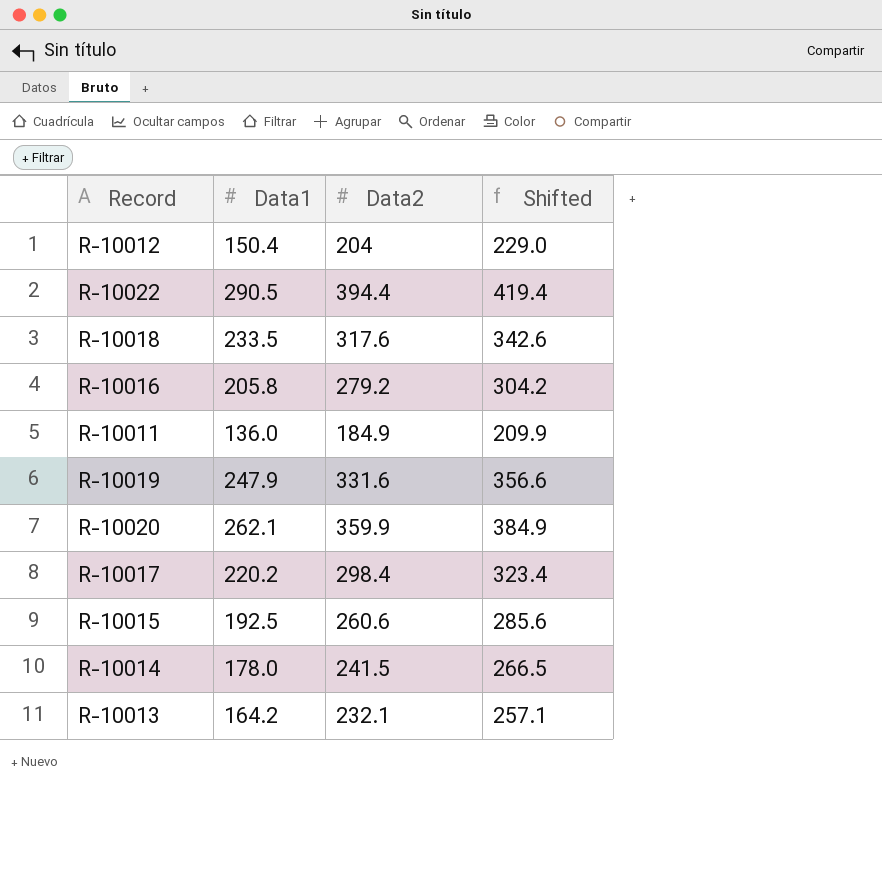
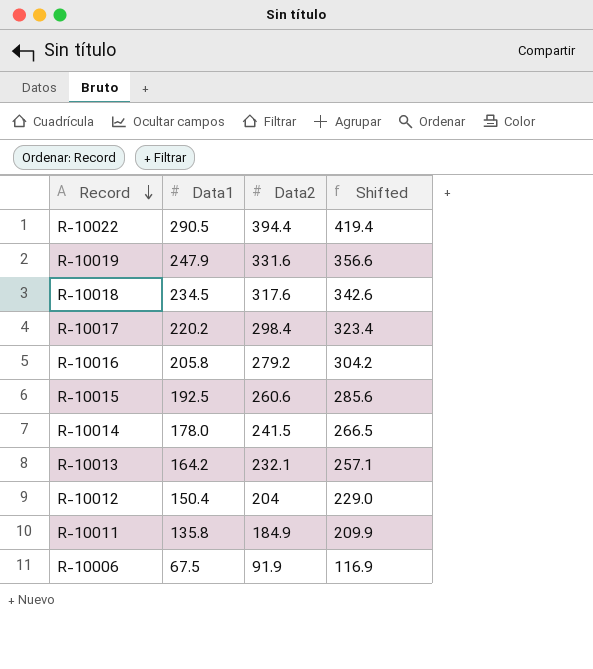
row order: none -> Record descending
row R-10020: 262.1 | 359.9 | 384.9 -> none
R-10018 | Data1: 233.5 -> 234.5
R-10011 | Data1: 136.0 -> 135.8
row R-10006: none -> 67.5 | 91.9 | 116.9

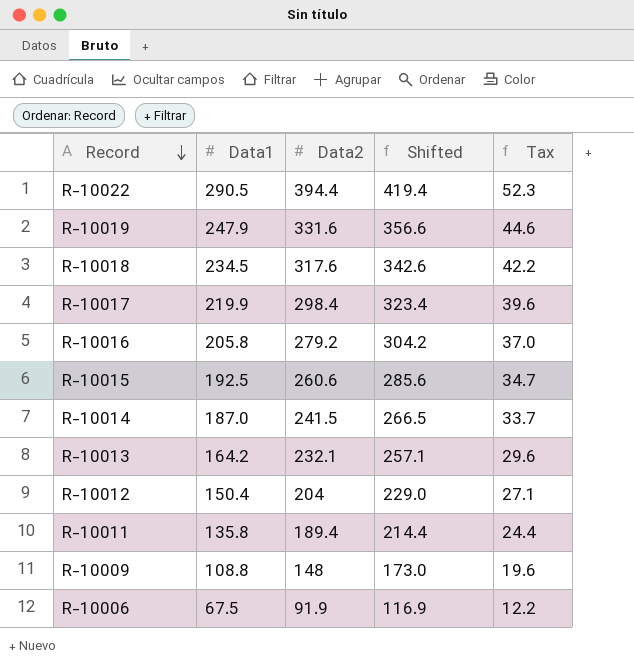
column Tax | formula: none -> [Data1] * 0.18
R-10017 | Data1: 220.2 -> 219.9
R-10014 | Data1: 178.0 -> 187.0
R-10011 | Data2: 184.9 -> 189.4
R-10011 | Shifted: 209.9 -> 214.4
row R-10009: none -> 108.8 | 148 | 173.0 | 19.6

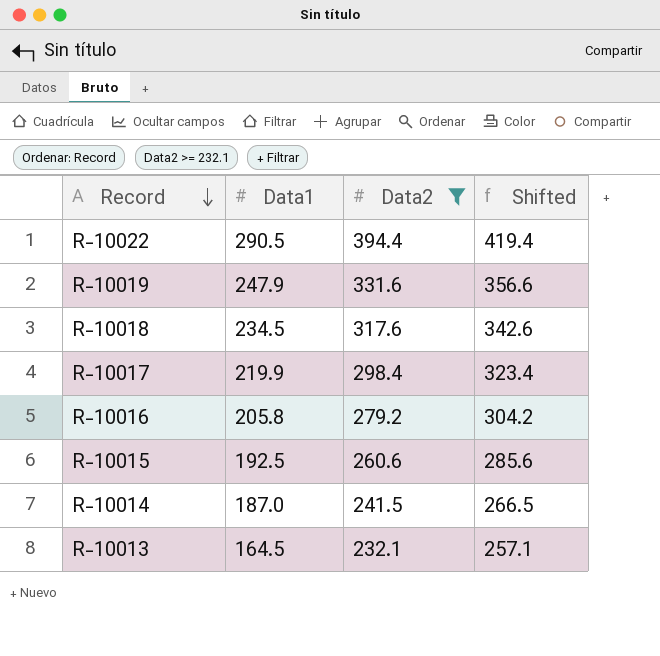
filter: none -> Data2 >= 232.1
column Tax | formula: [Data1] * 0.18 -> none
R-10013 | Data1: 164.2 -> 164.5

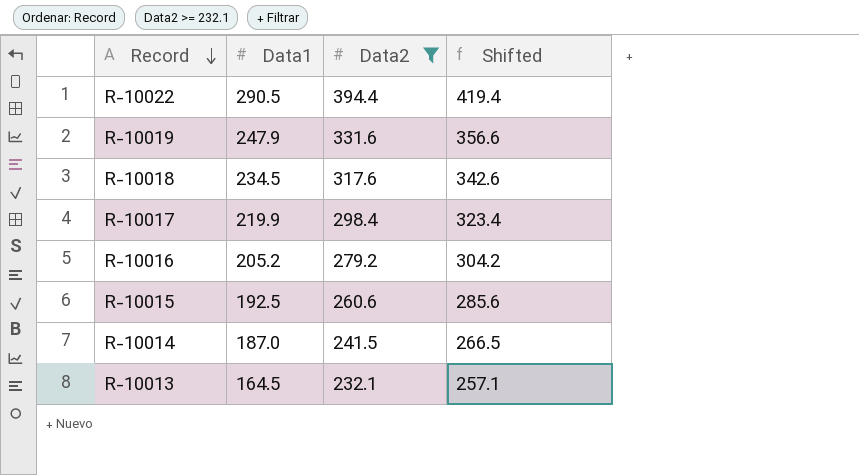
R-10016 | Data1: 205.8 -> 205.2

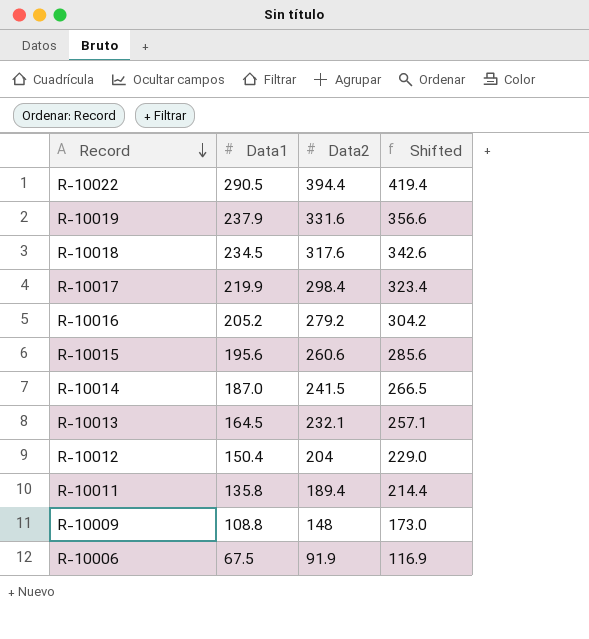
filter: Data2 >= 232.1 -> none
R-10019 | Data1: 247.9 -> 237.9
R-10015 | Data1: 192.5 -> 195.6

